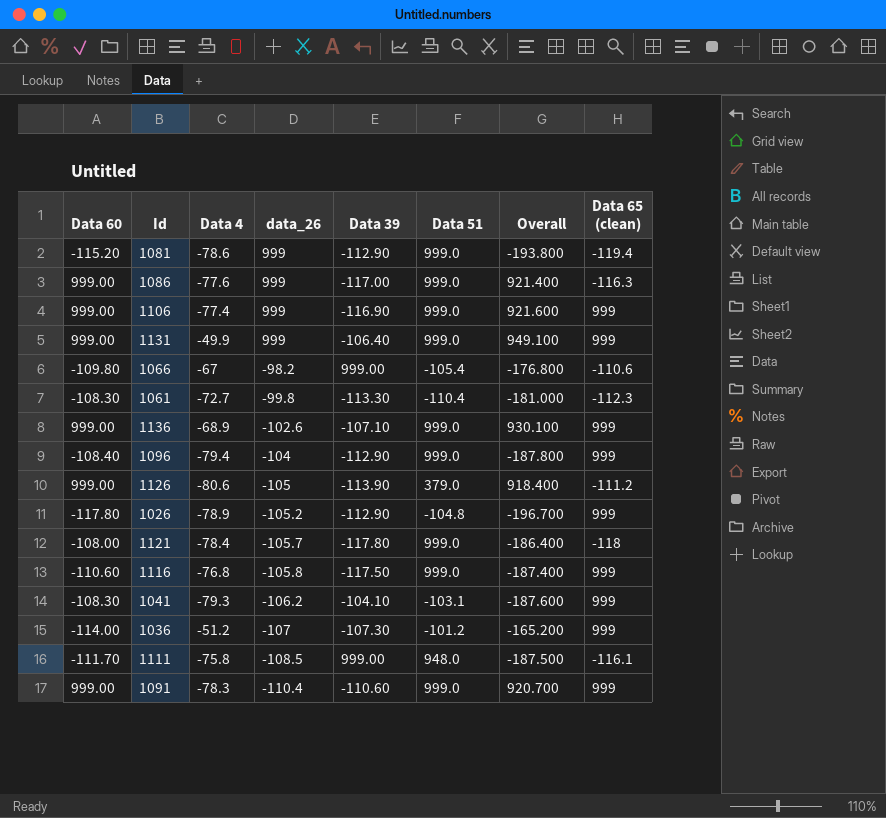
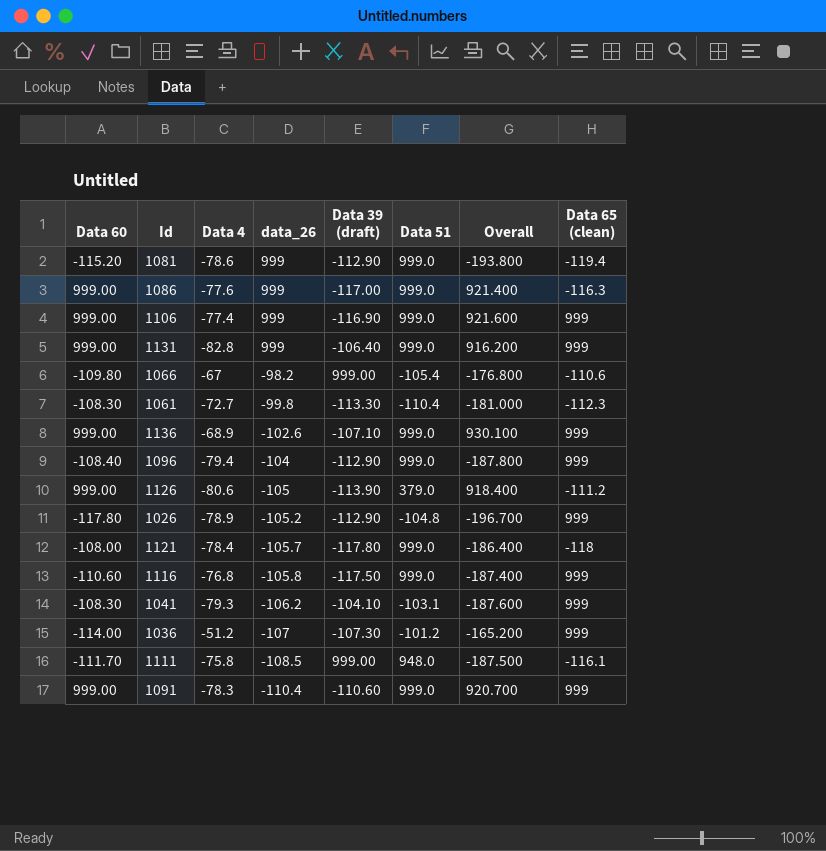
column name: Data 39 -> Data 39 (draft)
1131 | Data 4: -49.9 -> -82.8
1131 | Overall: 949.100 -> 916.200

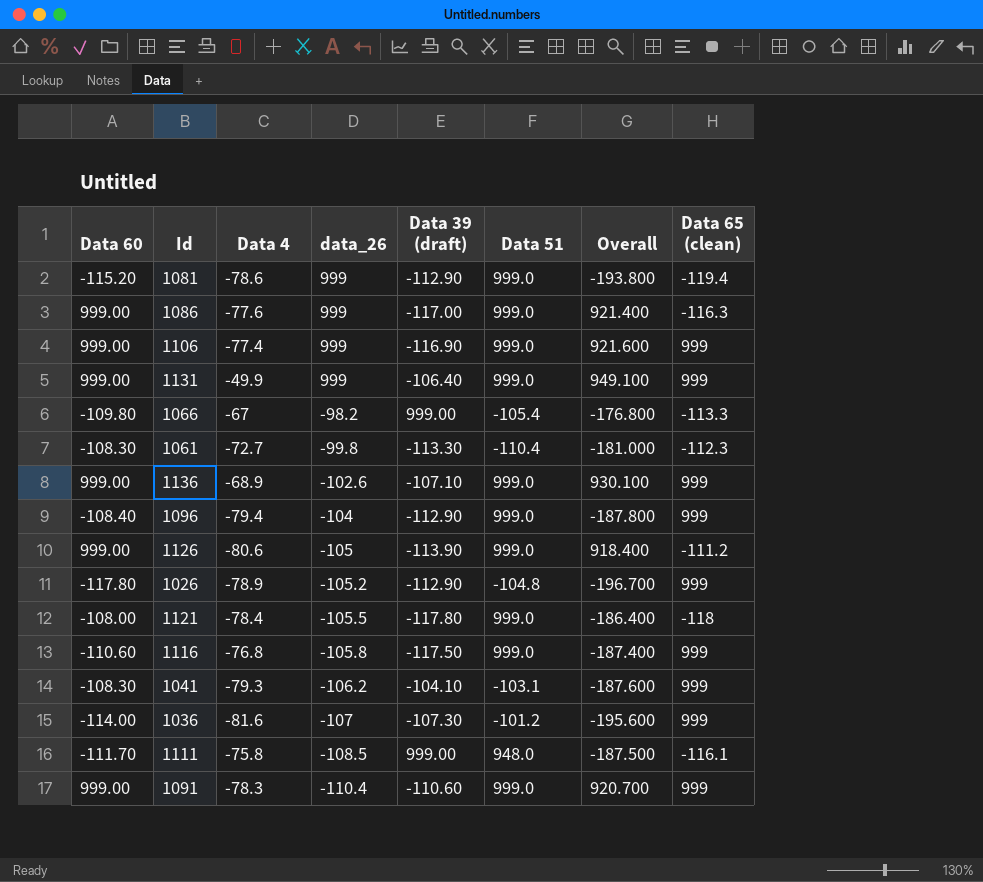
1131 | Data 4: -82.8 -> -49.9
1131 | Overall: 916.200 -> 949.100
1066 | Data 65 (clean): -110.6 -> -113.3
1126 | Data 51: 379.0 -> 999.0
1121 | data_26: -105.7 -> -105.5
1036 | Data 4: -51.2 -> -81.6
1036 | Overall: -165.200 -> -195.600

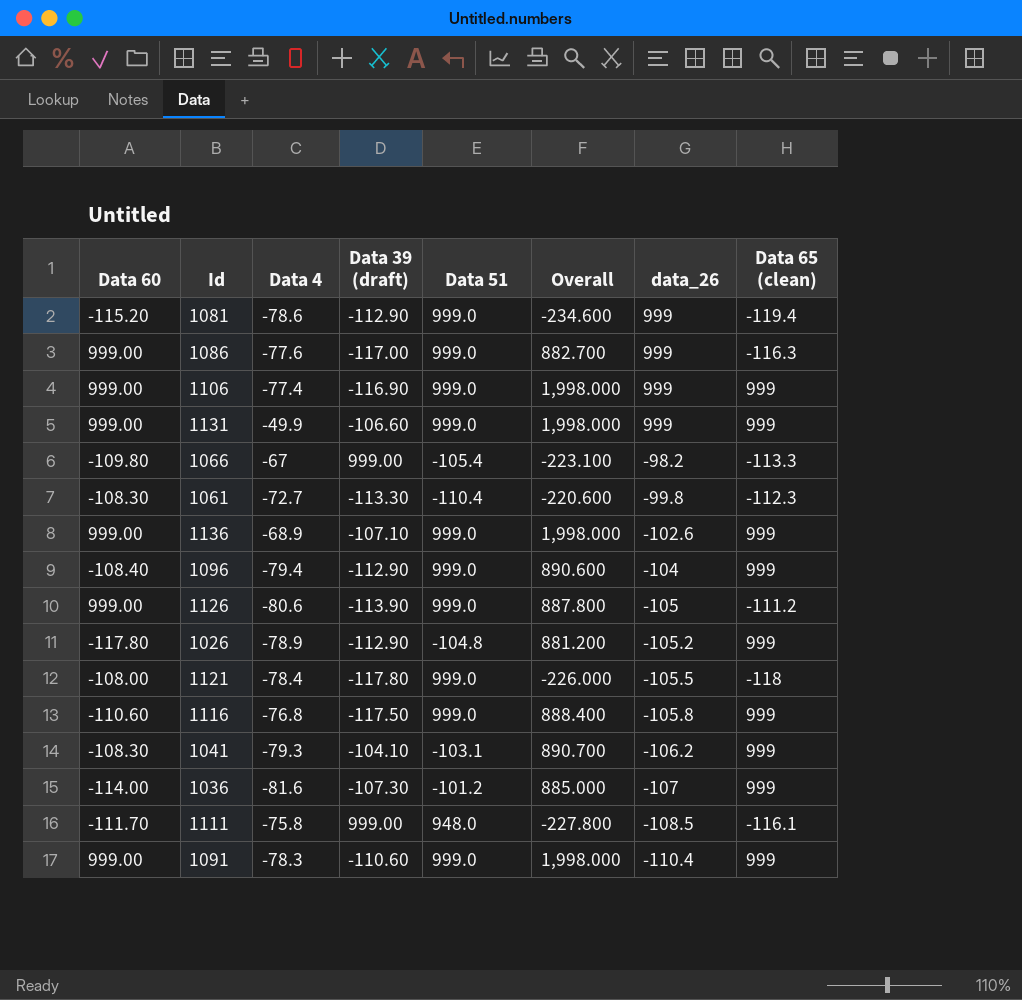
column Overall | formula: [Data 60] + [Data 4] -> [Data 60] + [Data 65 (clean)]
column data_26 | position: 4 -> 7
1131 | Data 39 (draft): -106.40 -> -106.60

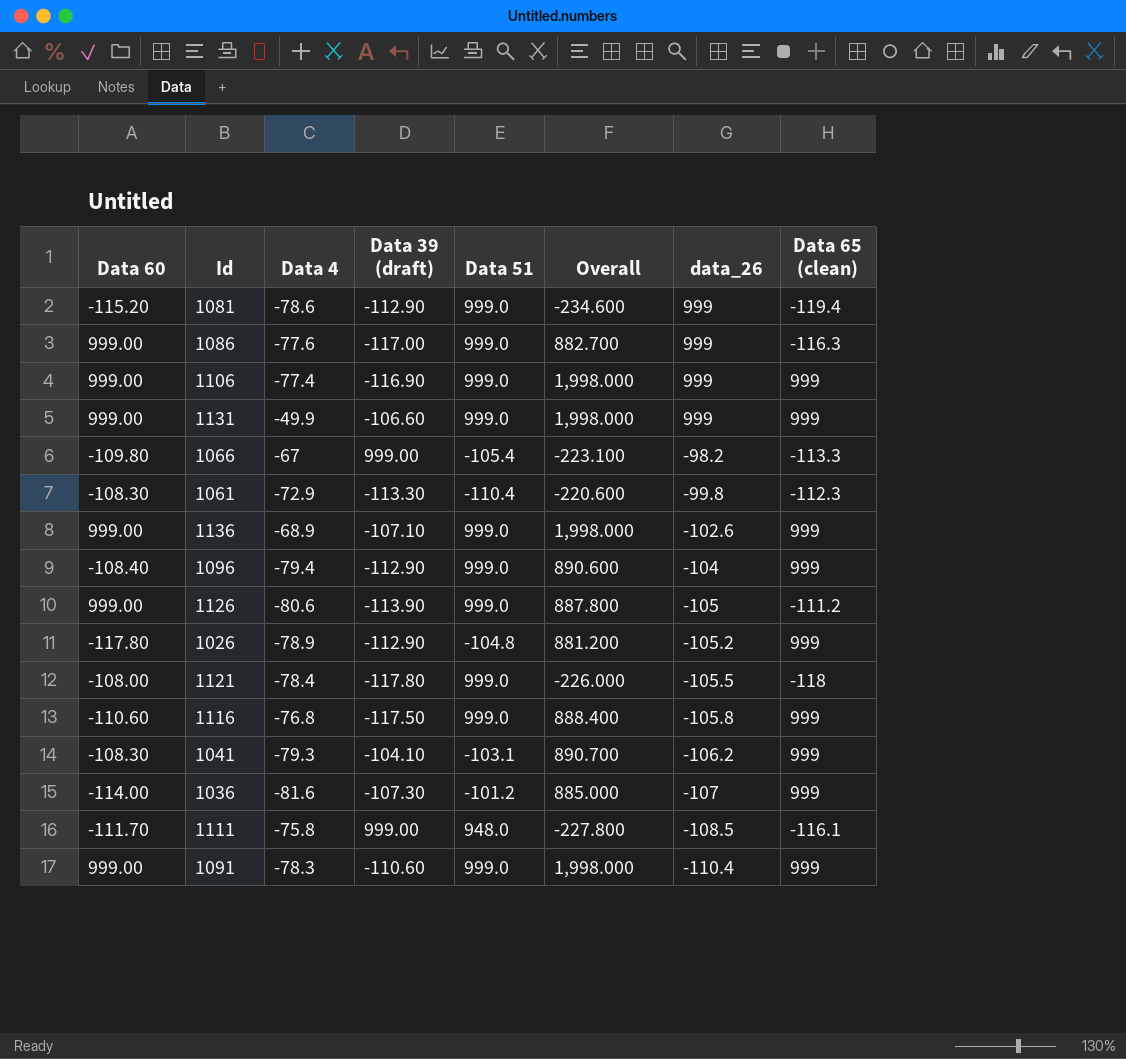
1061 | Data 4: -72.7 -> -72.9

